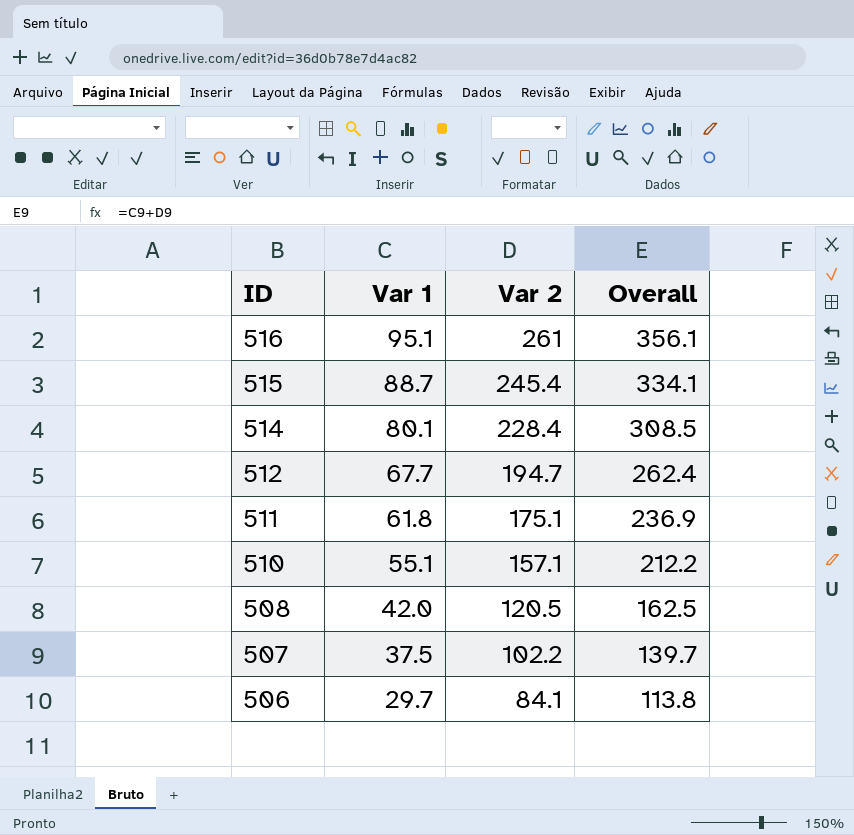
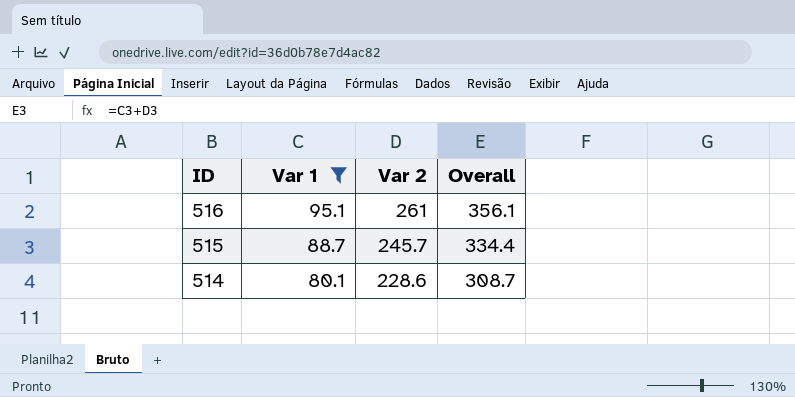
filter: none -> Var 1 >= 80.1
515 | Var 2: 245.4 -> 245.7
515 | Overall: 334.1 -> 334.4
514 | Var 2: 228.4 -> 228.6
514 | Overall: 308.5 -> 308.7

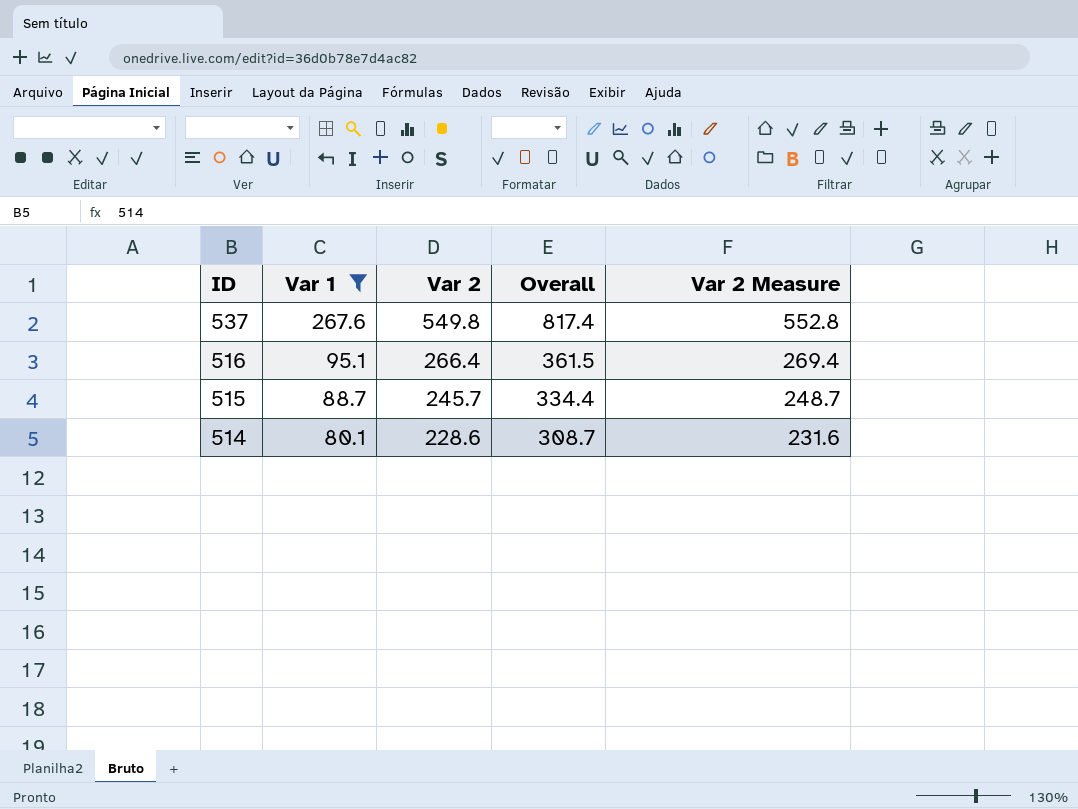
column Var 2 Measure | formula: none -> [Var 2] + 3
row 537: none -> 267.6 | 549.8 | 817.4 | 552.8
516 | Var 2: 261 -> 266.4
516 | Overall: 356.1 -> 361.5

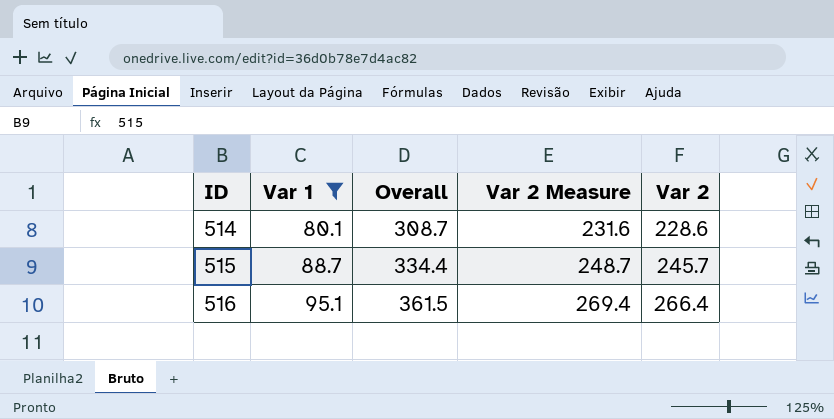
row order: ID descending -> ID ascending
column Var 2 | position: 3 -> 5
row 537: 267.6 | 549.8 | 817.4 | 552.8 -> none

